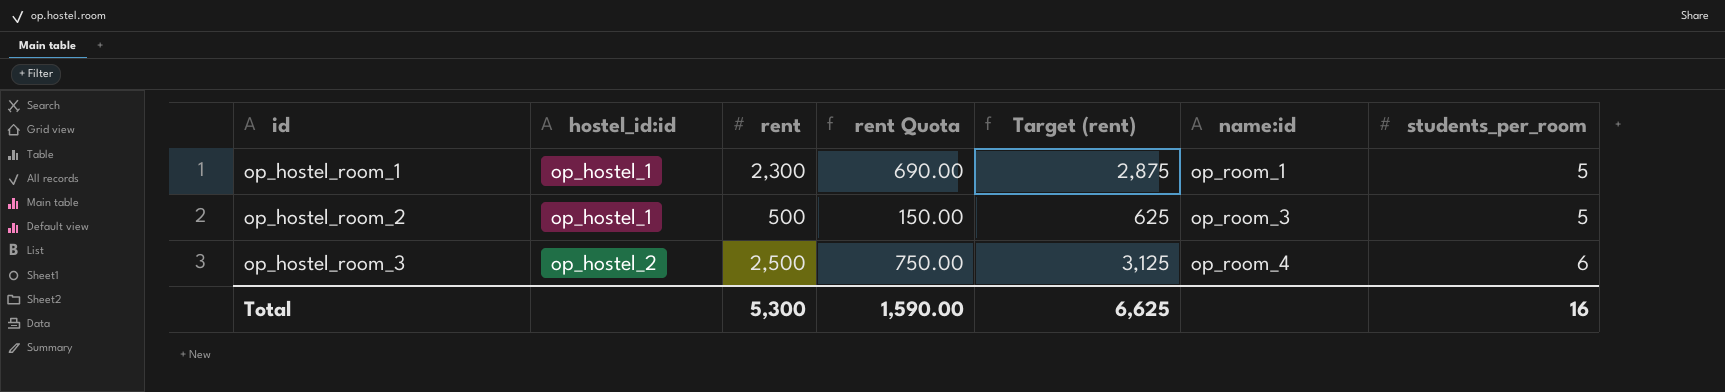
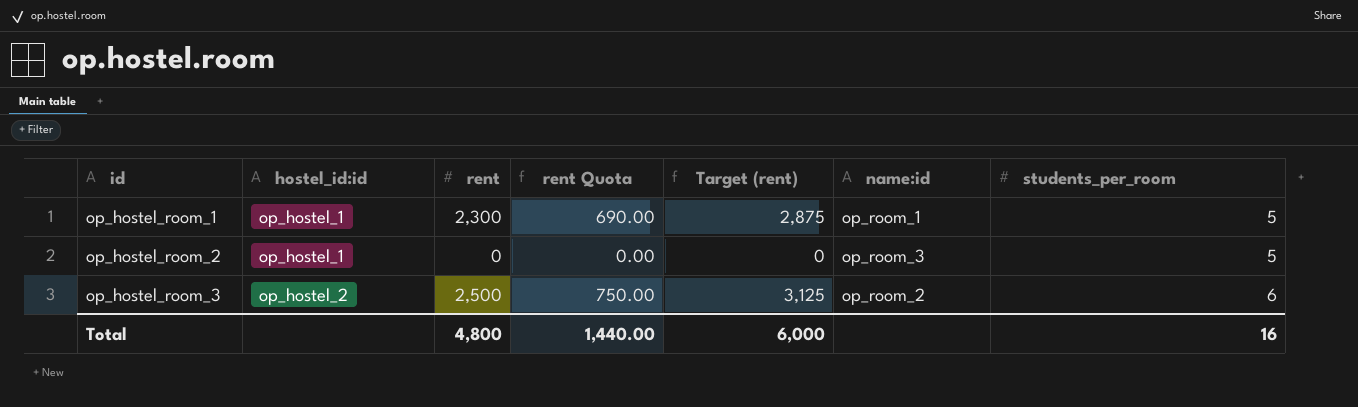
op_hostel_room_2 | rent: 500 -> 0
op_hostel_room_2 | rent Quota: 150.00 -> 0.00
op_hostel_room_2 | Target (rent): 625 -> 0
op_hostel_room_3 | name:id: op_room_4 -> op_room_2
Total | rent: 5,300 -> 4,800
Total | rent Quota: 1,590.00 -> 1,440.00
Total | Target (rent): 6,625 -> 6,000

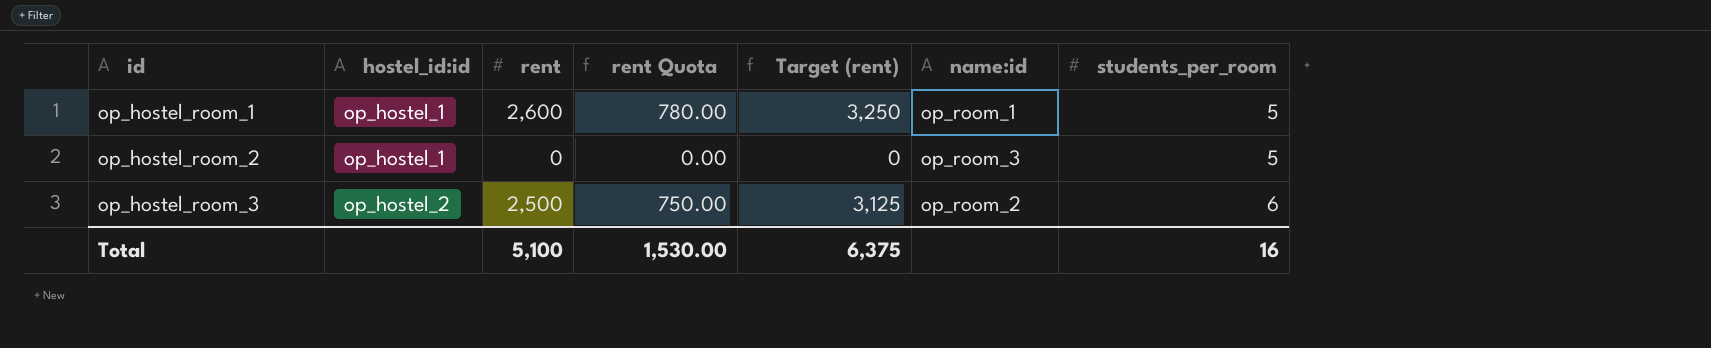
op_hostel_room_1 | rent: 2,300 -> 2,600
op_hostel_room_1 | rent Quota: 690.00 -> 780.00
op_hostel_room_1 | Target (rent): 2,875 -> 3,250
Total | rent: 4,800 -> 5,100
Total | rent Quota: 1,440.00 -> 1,530.00
Total | Target (rent): 6,000 -> 6,375

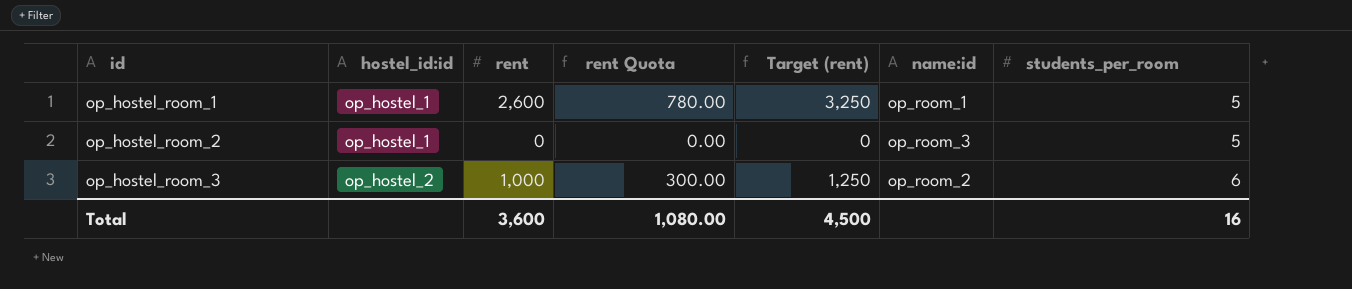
op_hostel_room_3 | rent: 2,500 -> 1,000
op_hostel_room_3 | rent Quota: 750.00 -> 300.00
op_hostel_room_3 | Target (rent): 3,125 -> 1,250
Total | rent: 5,100 -> 3,600
Total | rent Quota: 1,530.00 -> 1,080.00
Total | Target (rent): 6,375 -> 4,500

